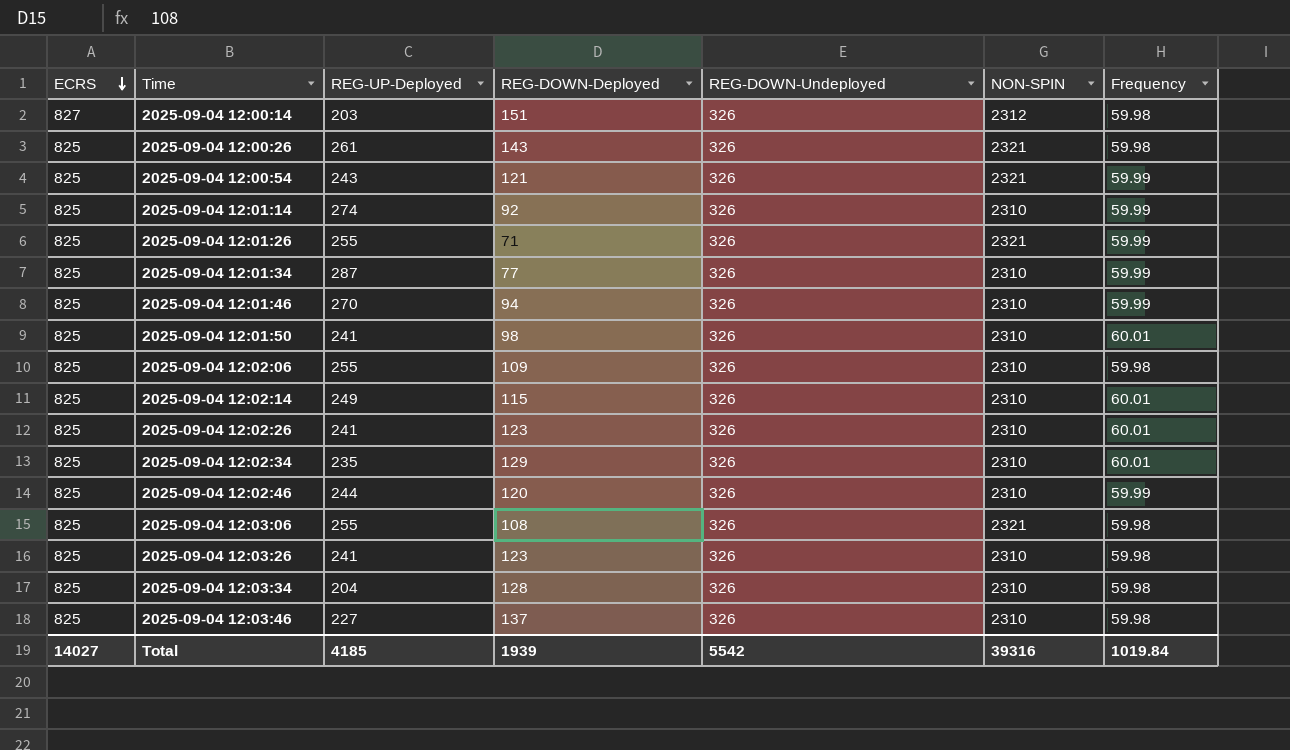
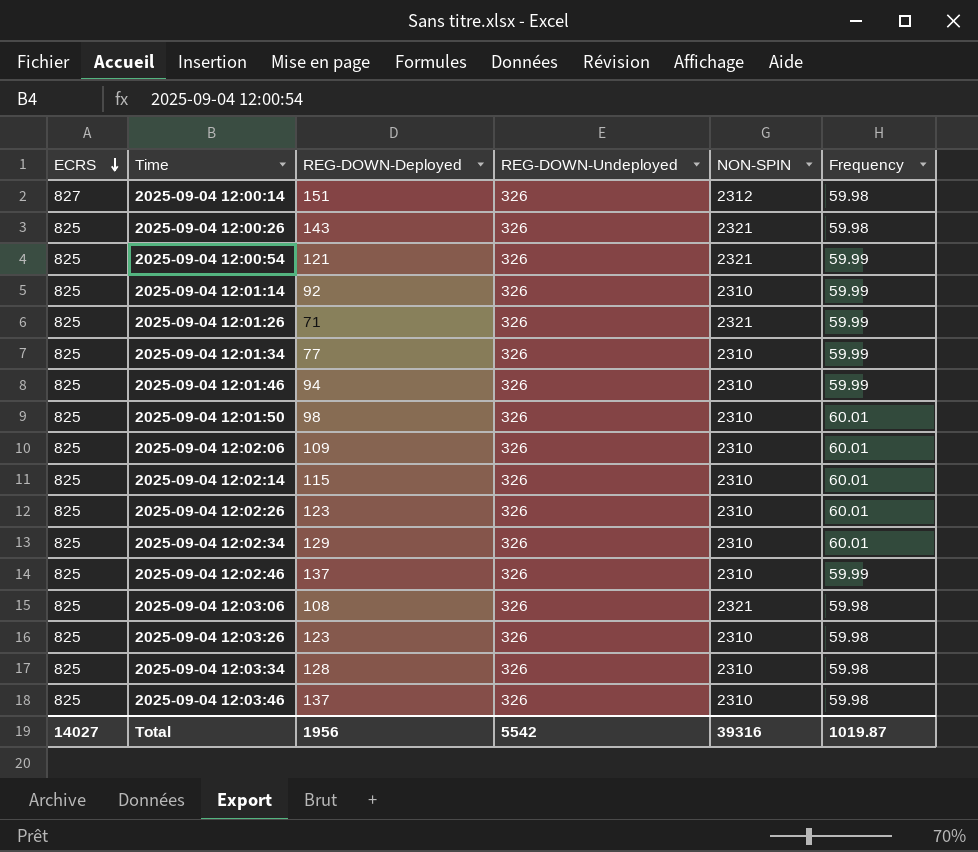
column REG-UP-Deployed | position: 3 -> none
2025-09-04 12:02:06 | Frequency: 59.98 -> 60.01
2025-09-04 12:02:46 | REG-DOWN-Deployed: 120 -> 137
Total | REG-DOWN-Deployed: 1939 -> 1956
Total | Frequency: 1019.84 -> 1019.87

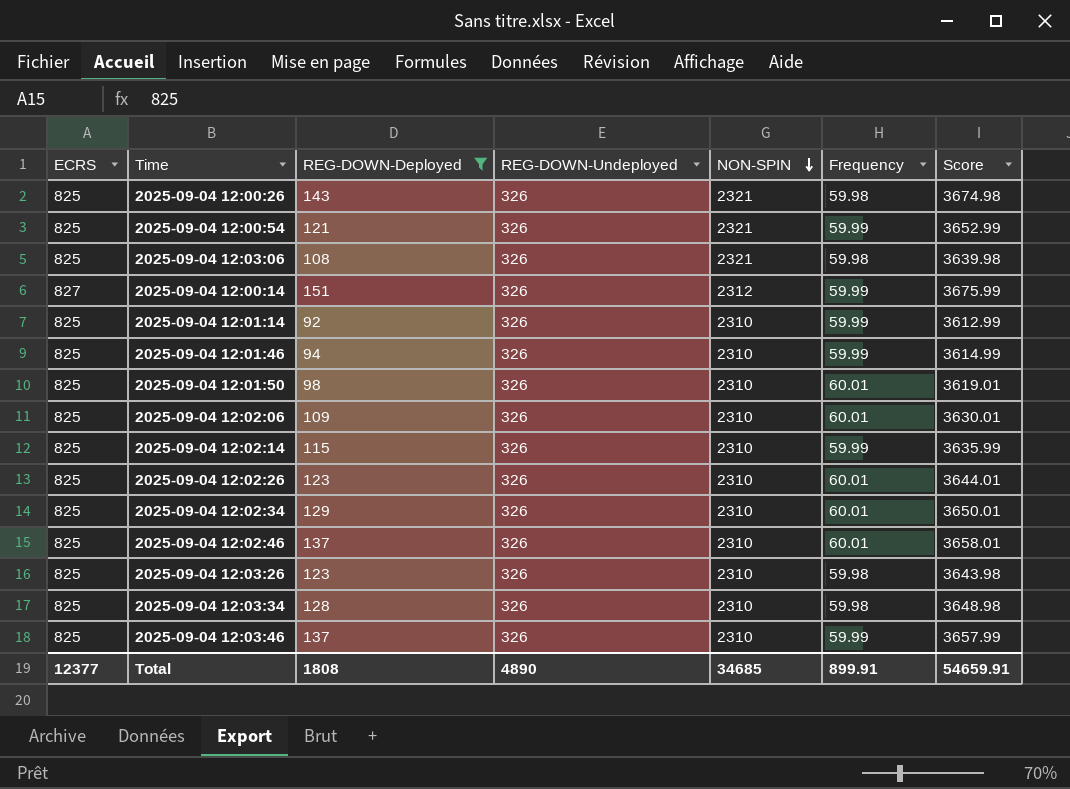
filter: none -> REG-DOWN-Deployed >= 92
row order: ECRS descending -> NON-SPIN descending
column Score | formula: none -> [ECRS] + [REG-DOWN-Deployed] + [REG-DOWN-Undeployed] + [NON-SPIN] + [Frequency]
2025-09-04 12:00:14 | Frequency: 59.98 -> 59.99
2025-09-04 12:02:14 | Frequency: 60.01 -> 59.99
2025-09-04 12:02:46 | Frequency: 59.99 -> 60.01
2025-09-04 12:03:46 | Frequency: 59.98 -> 59.99
Total | ECRS: 14027 -> 12377
Total | REG-DOWN-Deployed: 1956 -> 1808
Total | REG-DOWN-Undeployed: 5542 -> 4890
Total | NON-SPIN: 39316 -> 34685
Total | Frequency: 1019.87 -> 899.91

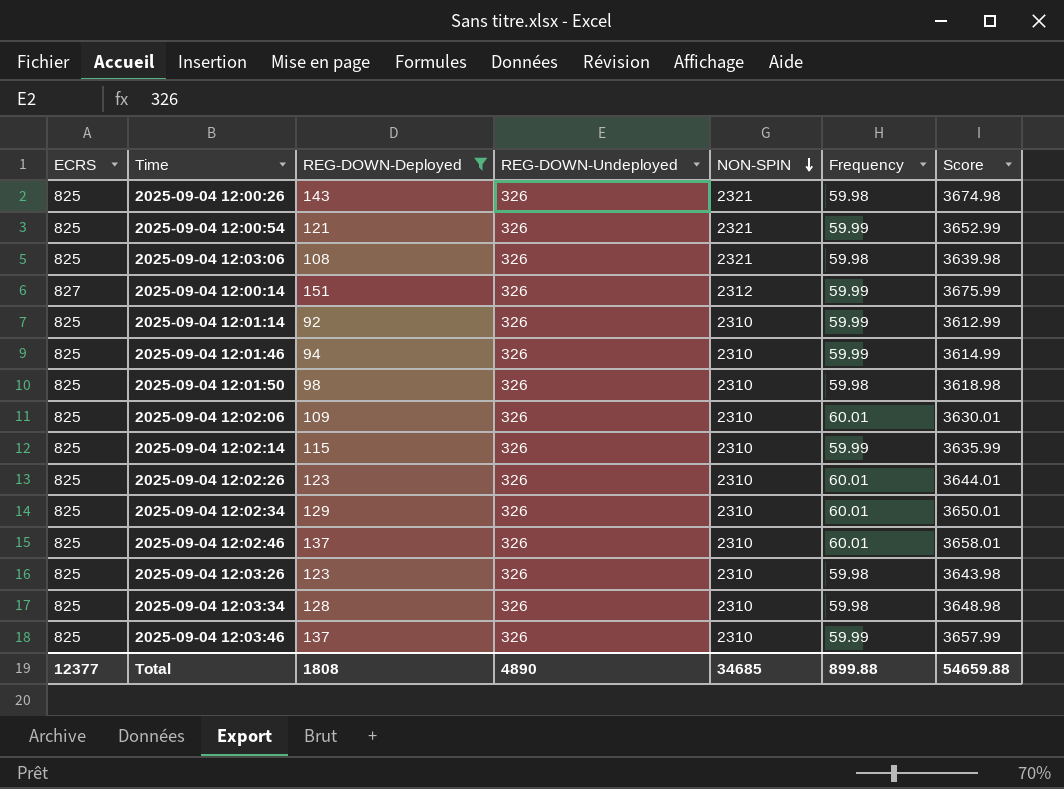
2025-09-04 12:01:50 | Frequency: 60.01 -> 59.98
2025-09-04 12:01:50 | Score: 3619.01 -> 3618.98
Total | Frequency: 899.91 -> 899.88
Total | Score: 54659.91 -> 54659.88

